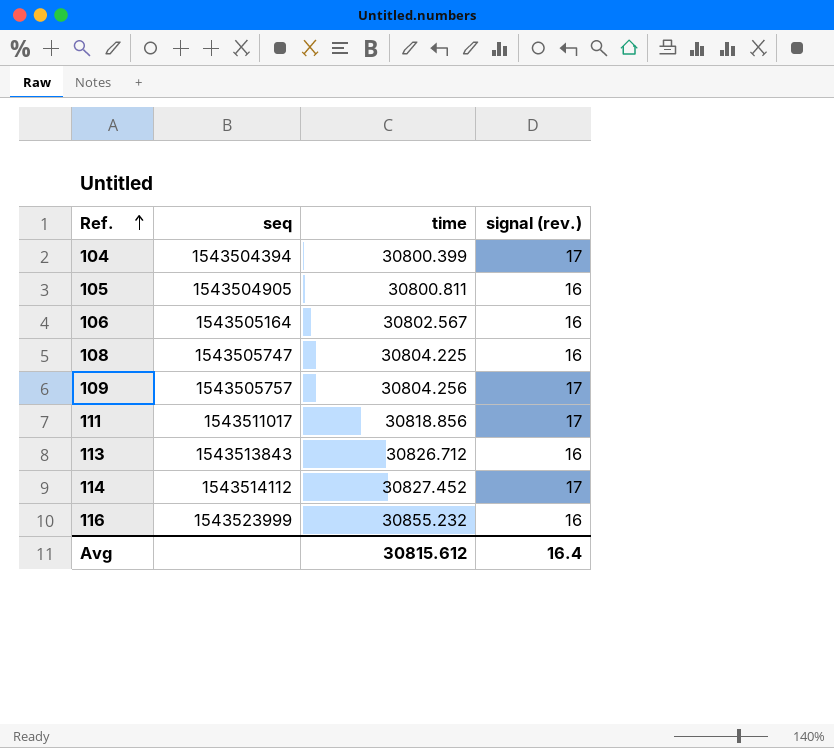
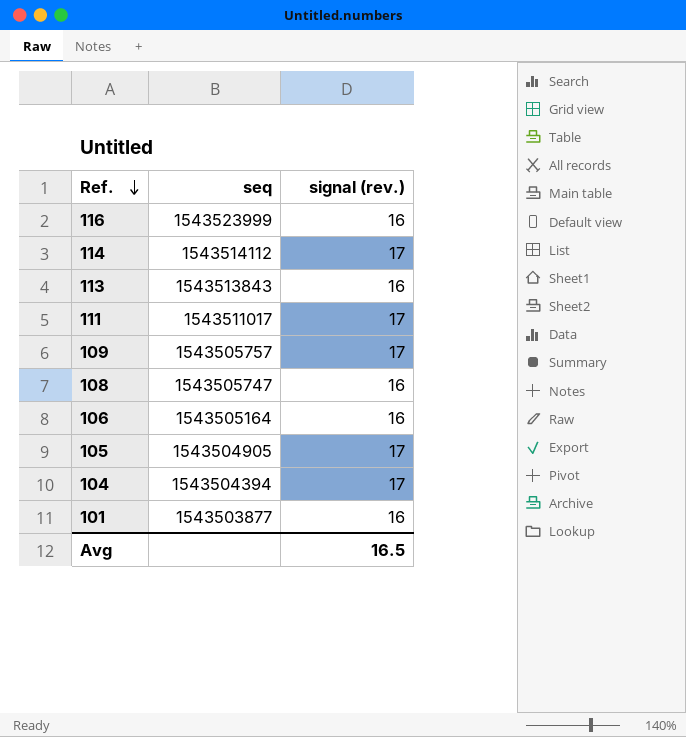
row order: Ref. ascending -> Ref. descending
column time | position: 3 -> none
105 | signal (rev.): 16 -> 17
row 101: none -> 1543503877 | 16
Avg | signal (rev.): 16.4 -> 16.5

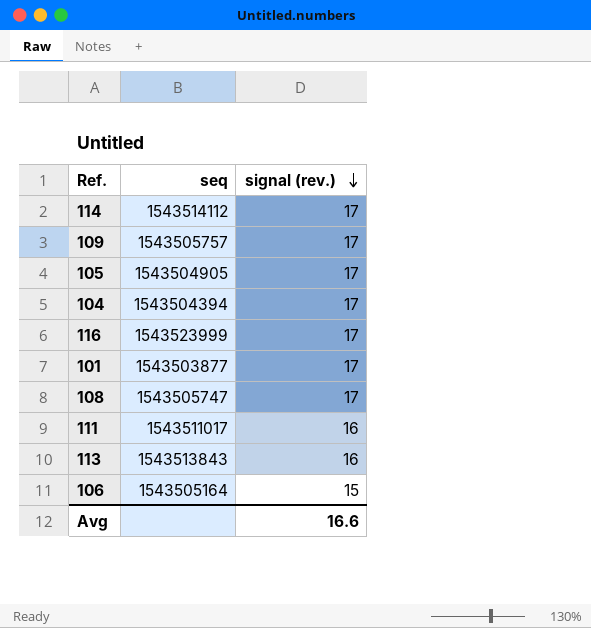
row order: Ref. descending -> signal (rev.) descending
116 | signal (rev.): 16 -> 17
101 | signal (rev.): 16 -> 17
108 | signal (rev.): 16 -> 17
111 | signal (rev.): 17 -> 16
106 | signal (rev.): 16 -> 15
Avg | signal (rev.): 16.5 -> 16.6

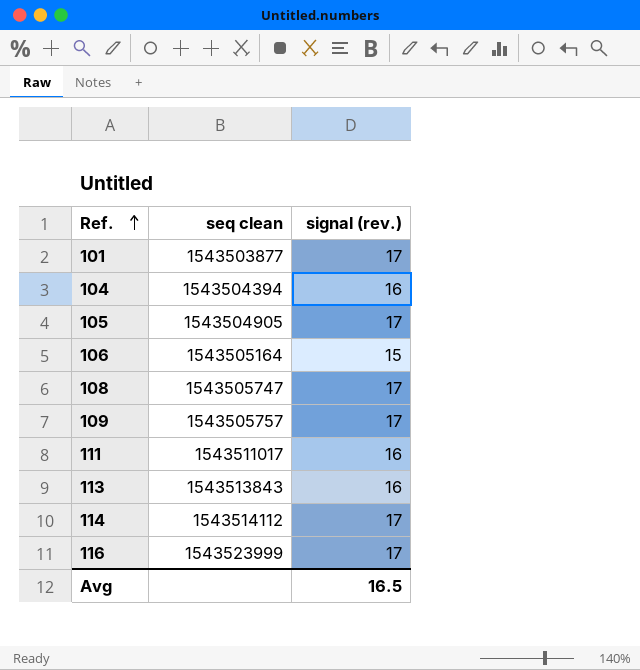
row order: signal (rev.) descending -> Ref. ascending
column name: seq -> seq clean
104 | signal (rev.): 17 -> 16
Avg | signal (rev.): 16.6 -> 16.5

